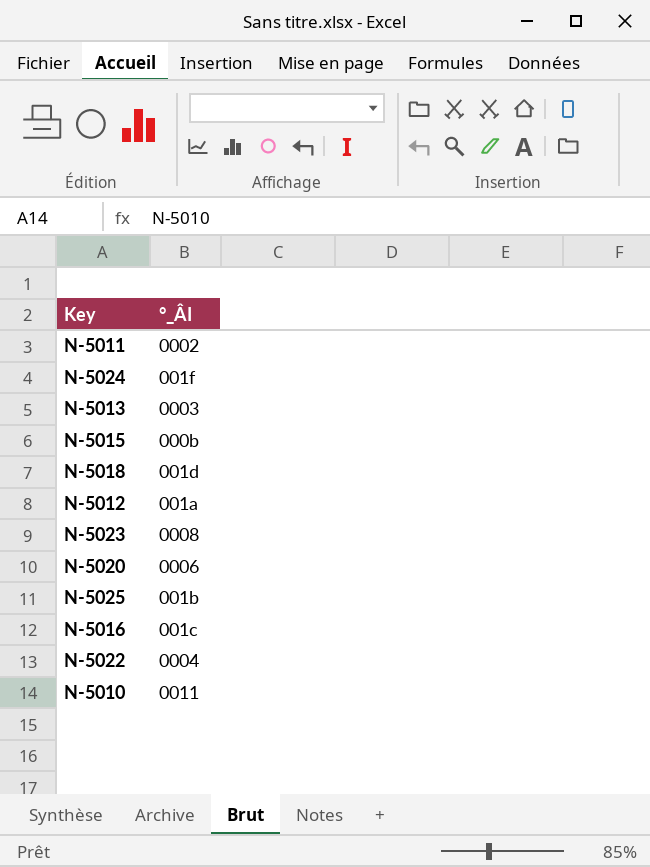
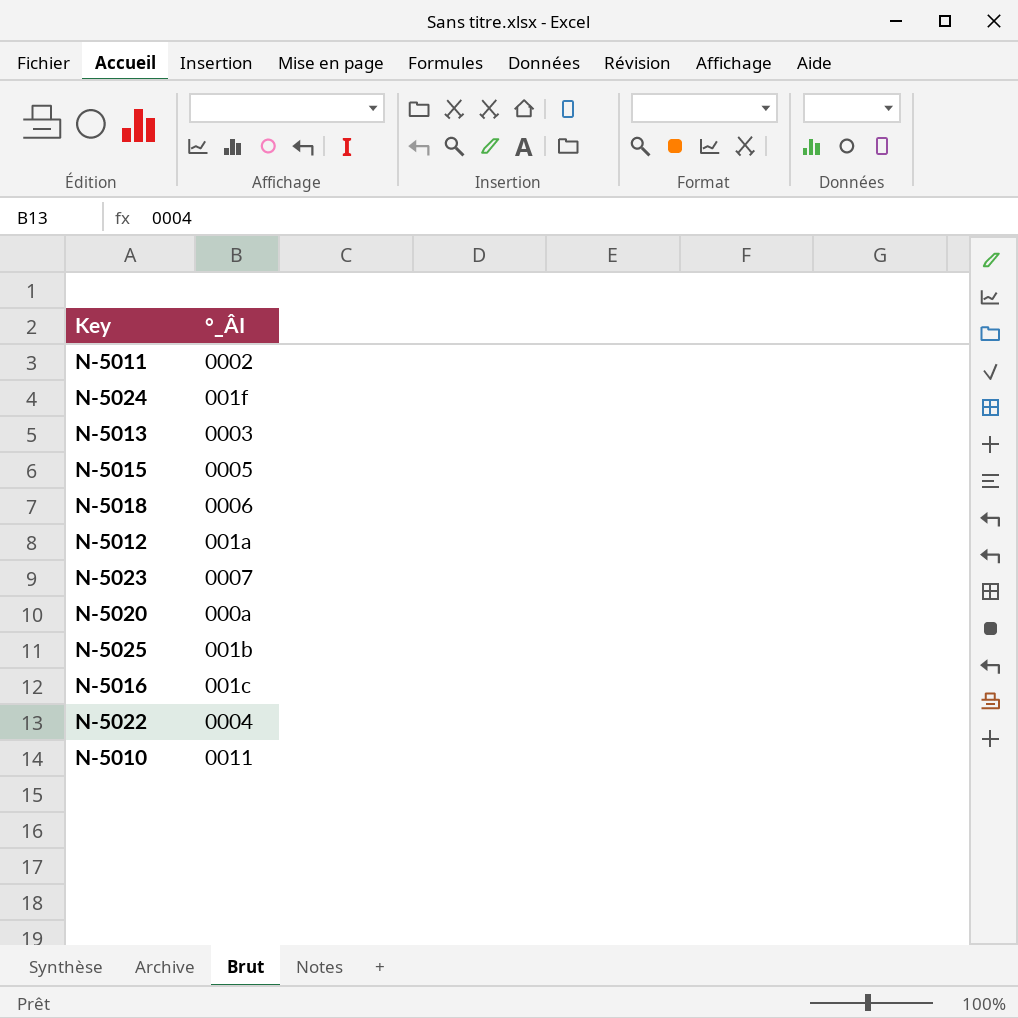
N-5015 | °_ÂI: 000b -> 0005
N-5018 | °_ÂI: 001d -> 0006
N-5023 | °_ÂI: 0008 -> 0007
N-5020 | °_ÂI: 0006 -> 000a

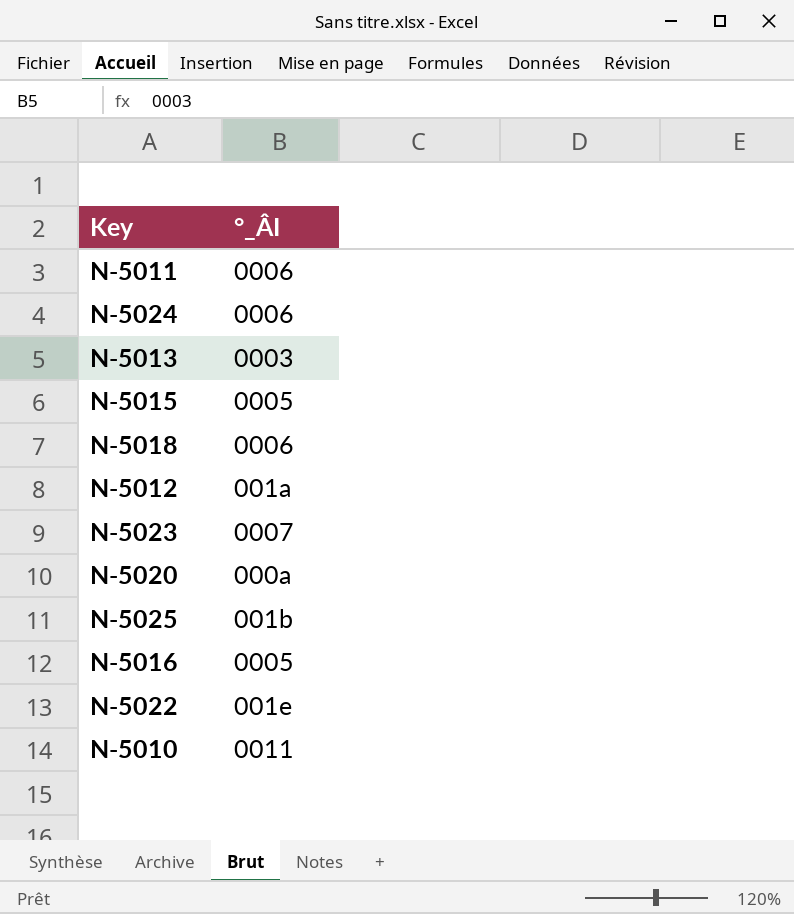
N-5011 | °_ÂI: 0002 -> 0006
N-5024 | °_ÂI: 001f -> 0006
N-5016 | °_ÂI: 001c -> 0005
N-5022 | °_ÂI: 0004 -> 001e

